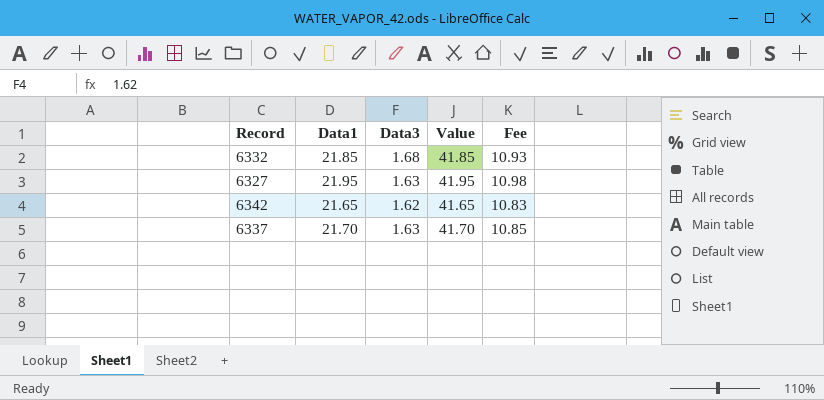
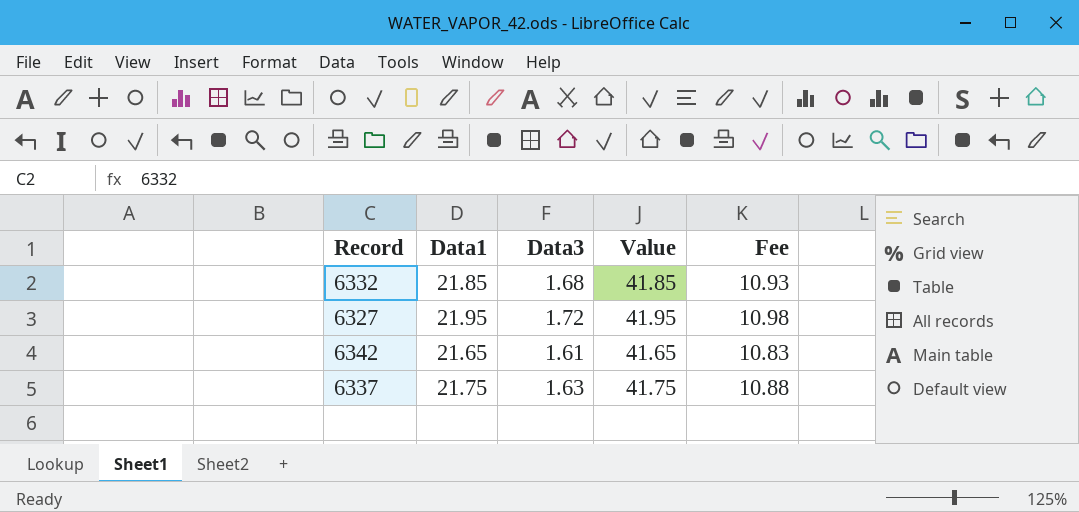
6327 | Data3: 1.63 -> 1.72
6342 | Data3: 1.62 -> 1.61
6337 | Data1: 21.70 -> 21.75
6337 | Value: 41.70 -> 41.75
6337 | Fee: 10.85 -> 10.88

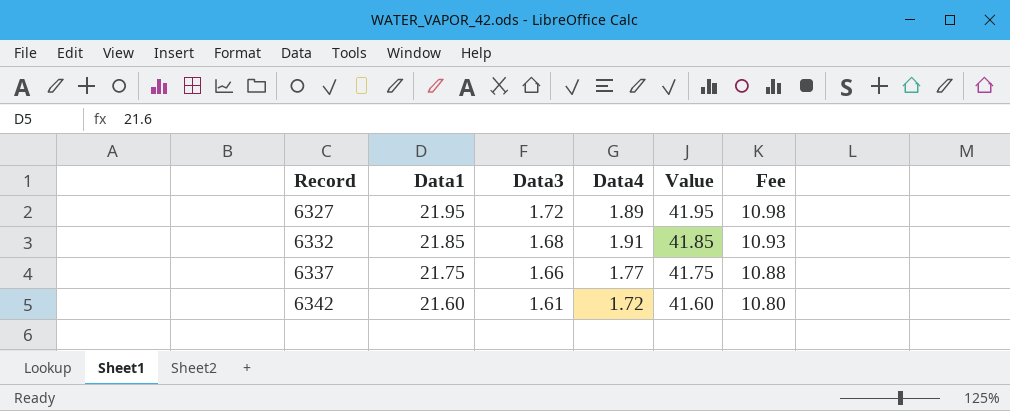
row order: none -> Record ascending
column Data4 | position: none -> 4
6337 | Data3: 1.63 -> 1.66
6342 | Data1: 21.65 -> 21.60
6342 | Value: 41.65 -> 41.60
6342 | Fee: 10.83 -> 10.80

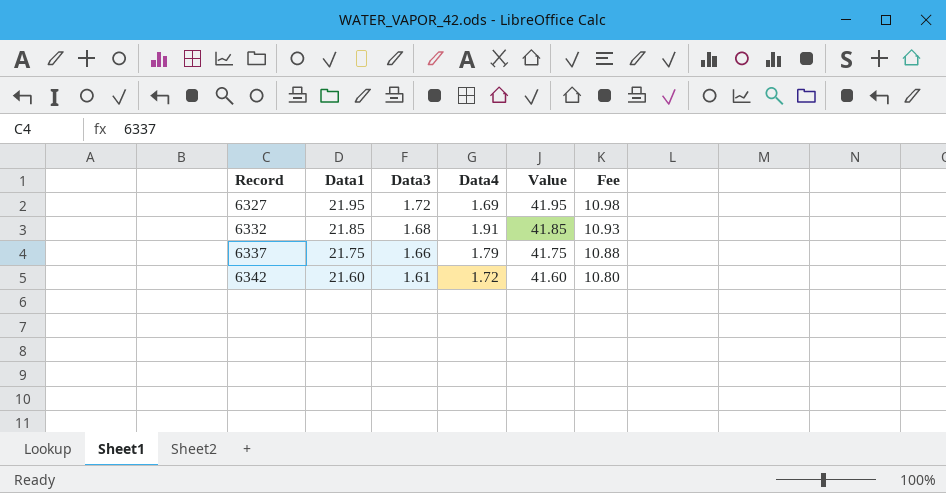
6327 | Data4: 1.89 -> 1.69
6337 | Data4: 1.77 -> 1.79

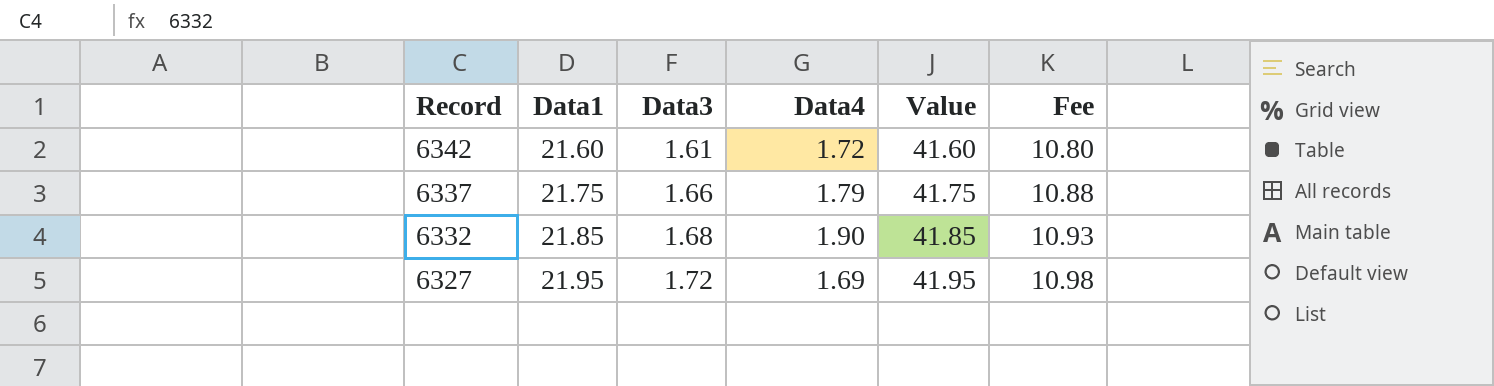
row order: Record ascending -> Record descending
6332 | Data4: 1.91 -> 1.90

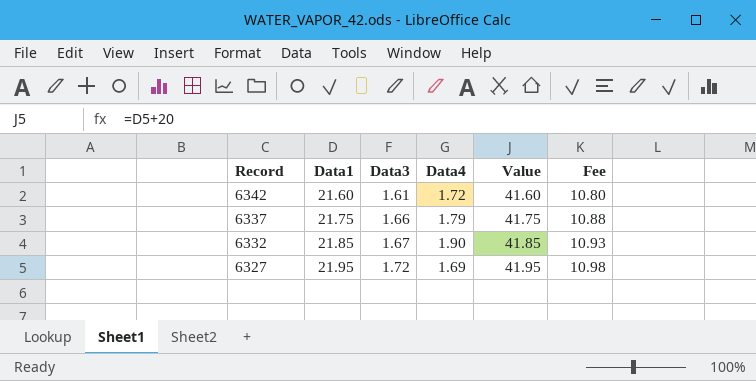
6332 | Data3: 1.68 -> 1.67

